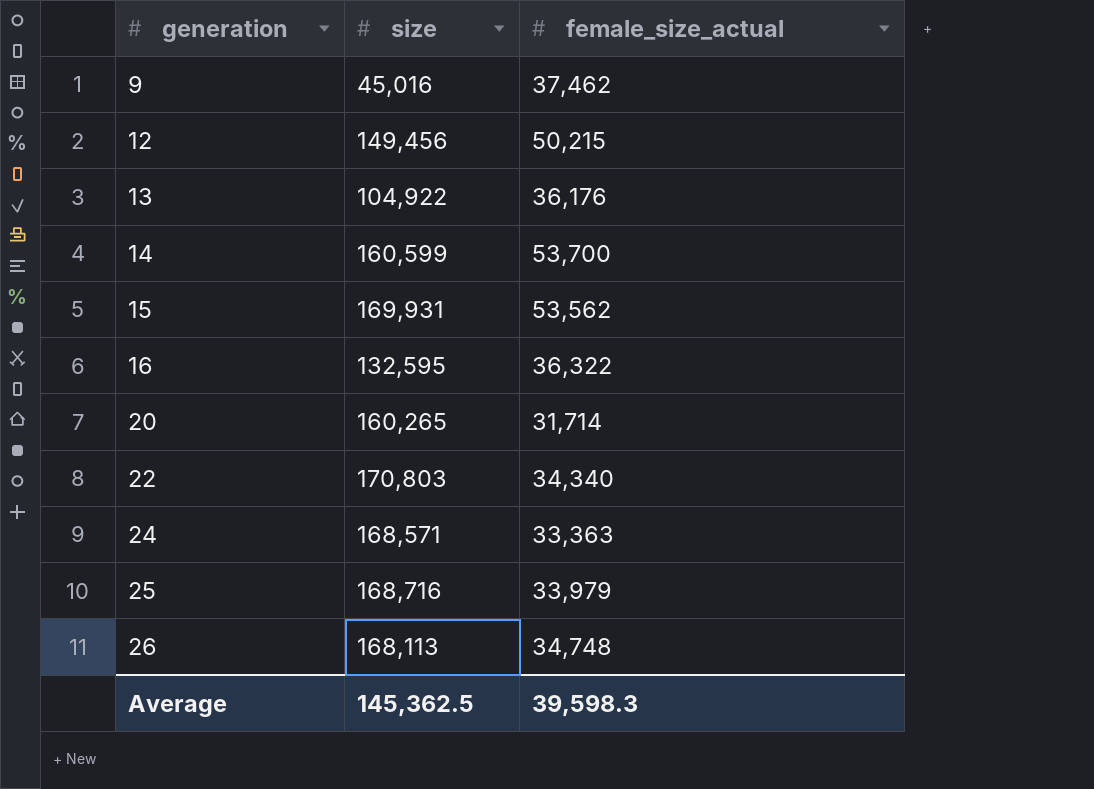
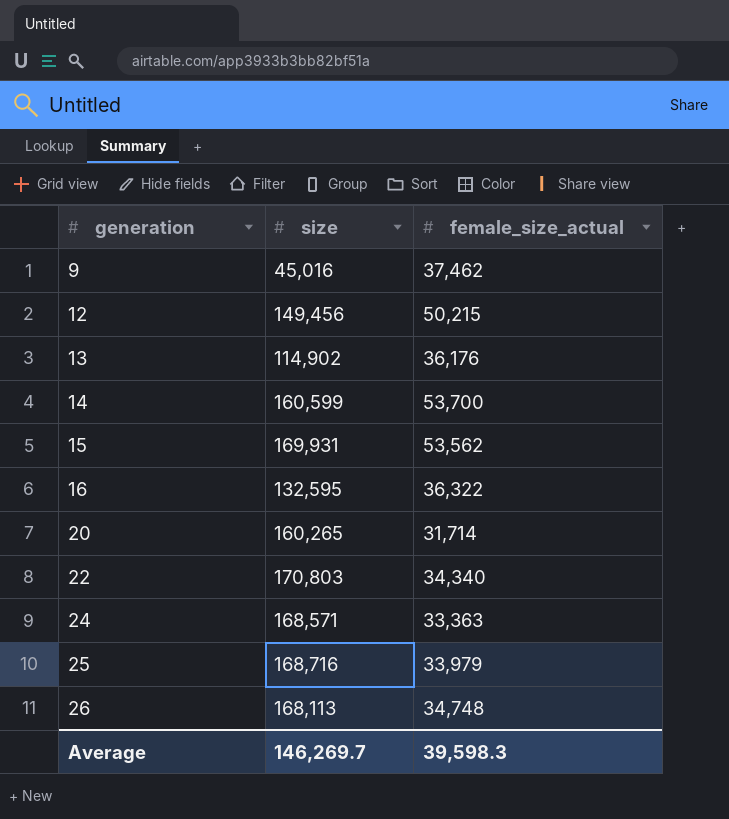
13 | size: 104,922 -> 114,902
Average | size: 145,362.5 -> 146,269.7

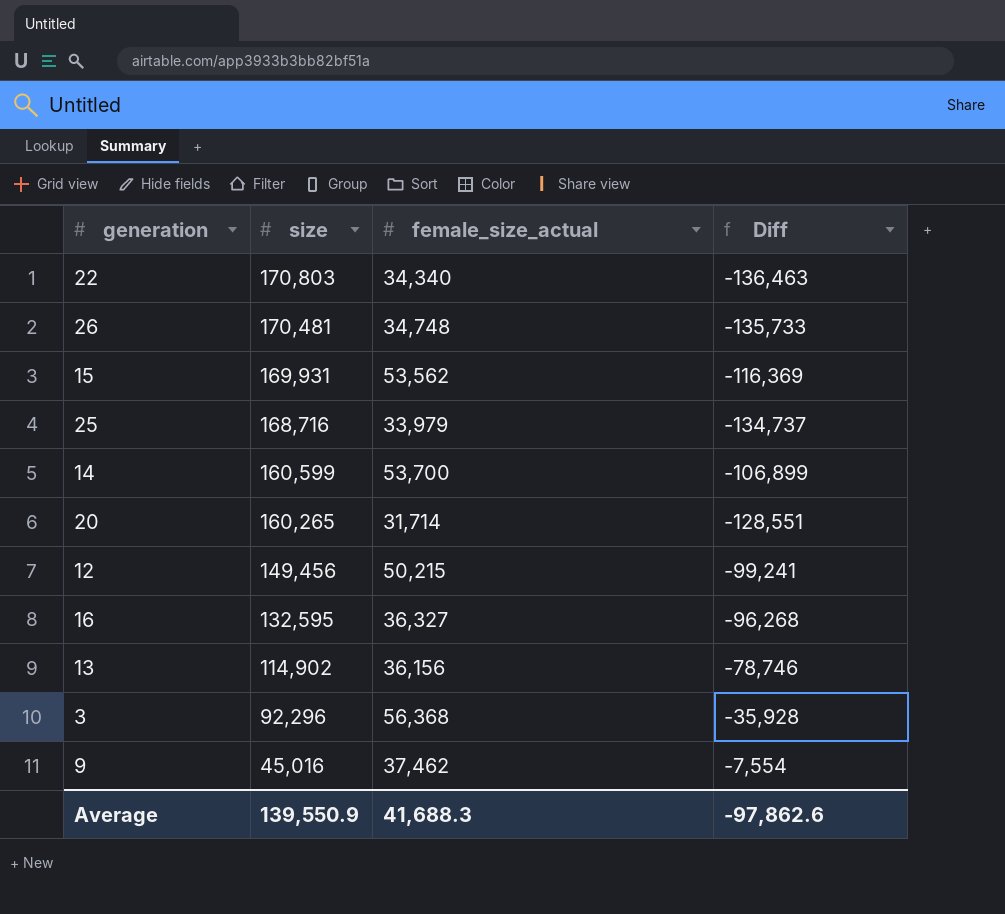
row order: generation ascending -> size descending
column Diff | formula: none -> [female_size_actual] - [size]
row 24: 168,571 | 33,363 -> none
26 | size: 168,113 -> 170,481
16 | female_size_actual: 36,322 -> 36,327
13 | female_size_actual: 36,176 -> 36,156
row 3: none -> 92,296 | 56,368 | -35,928
Average | size: 146,269.7 -> 139,550.9
Average | female_size_actual: 39,598.3 -> 41,688.3

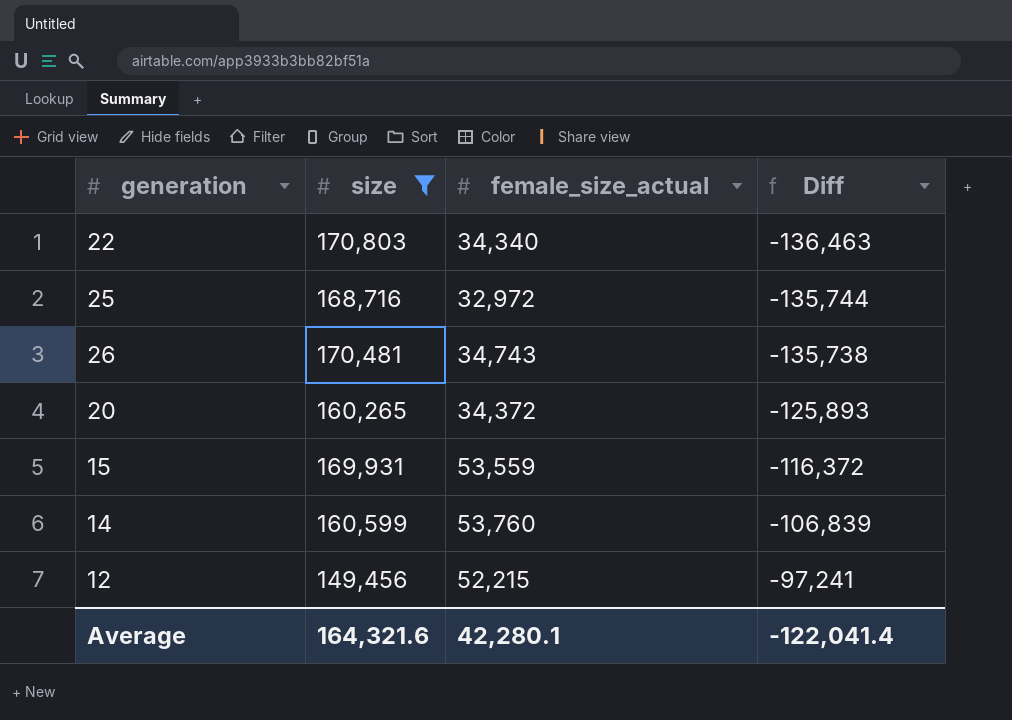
filter: none -> size >= 149,456
row order: size descending -> Diff ascending
25 | female_size_actual: 33,979 -> 32,972
25 | Diff: -134,737 -> -135,744
26 | female_size_actual: 34,748 -> 34,743
26 | Diff: -135,733 -> -135,738
20 | female_size_actual: 31,714 -> 34,372
20 | Diff: -128,551 -> -125,893
15 | female_size_actual: 53,562 -> 53,559
15 | Diff: -116,369 -> -116,372
14 | female_size_actual: 53,700 -> 53,760
14 | Diff: -106,899 -> -106,839
12 | female_size_actual: 50,215 -> 52,215
12 | Diff: -99,241 -> -97,241
Average | size: 139,550.9 -> 164,321.6
Average | female_size_actual: 41,688.3 -> 42,280.1
Average | Diff: -97,862.6 -> -122,041.4

